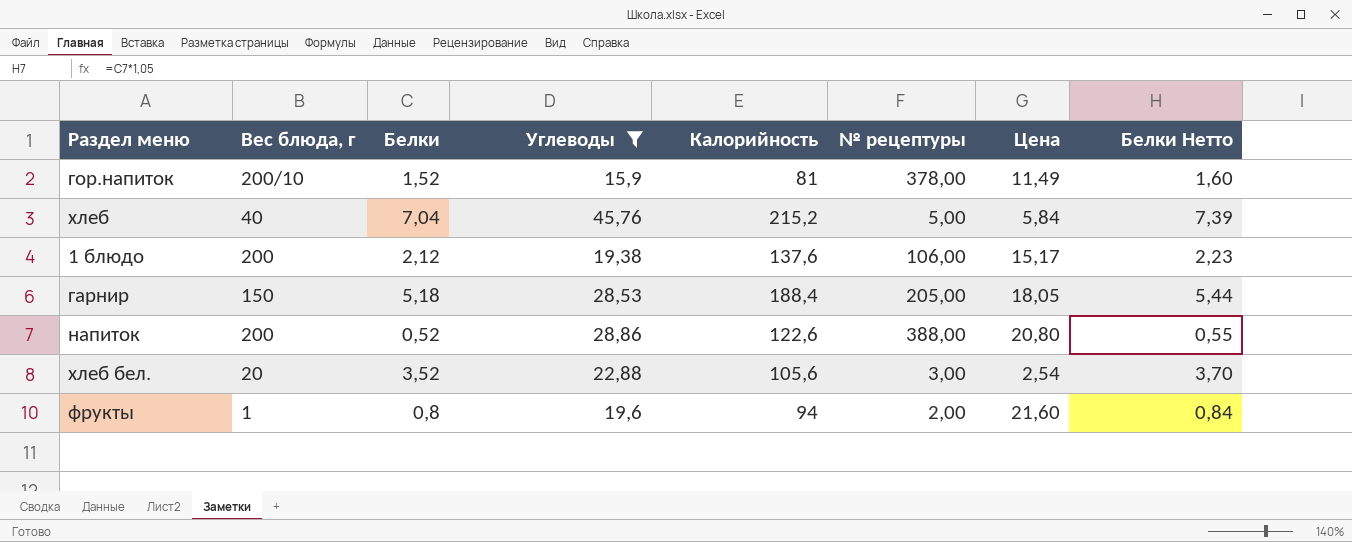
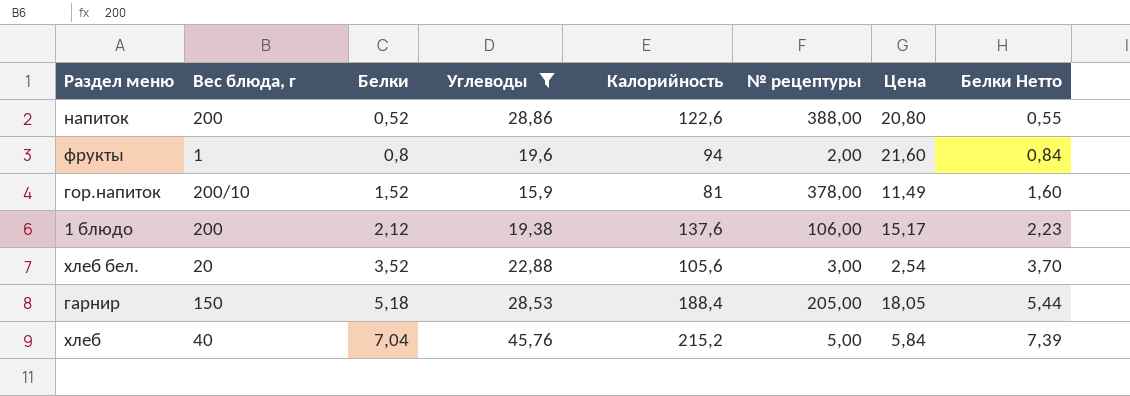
row order: none -> Белки ascending

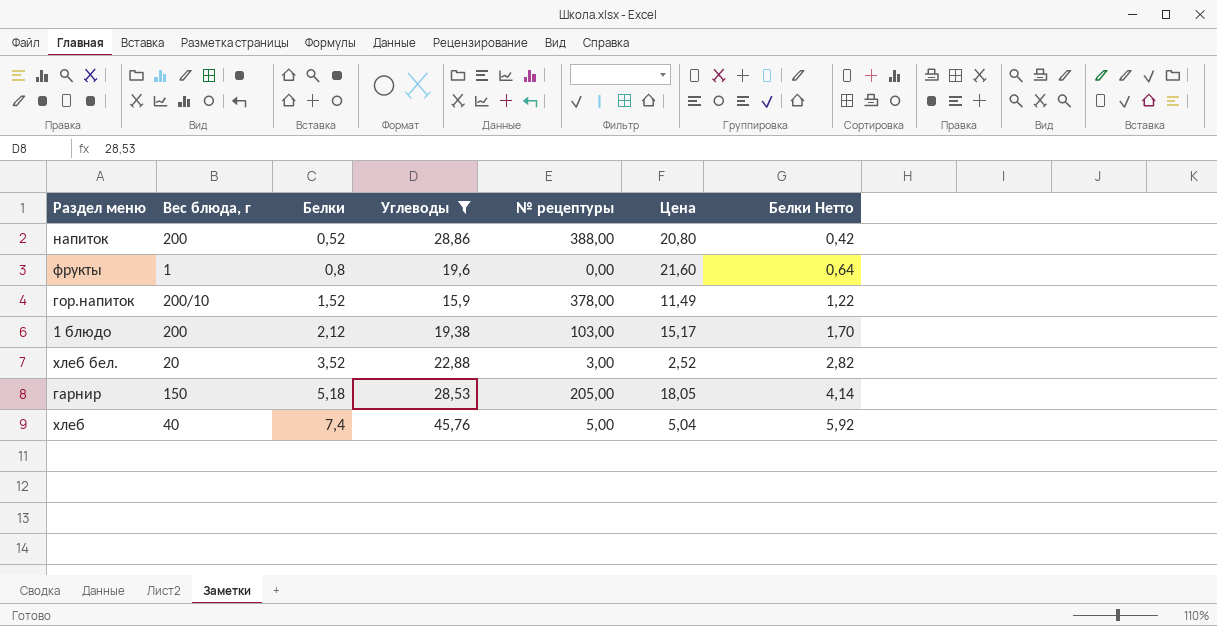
column Калорийность | position: 5 -> none
column Белки Нетто | formula: [Белки] * 1,05 -> [Белки] * 0,8
фрукты | № рецептуры: 2,00 -> 0,00
1 блюдо | № рецептуры: 106,00 -> 103,00
хлеб бел. | Цена: 2,54 -> 2,52
хлеб | Белки: 7,04 -> 7,4
хлеб | Цена: 5,84 -> 5,04

